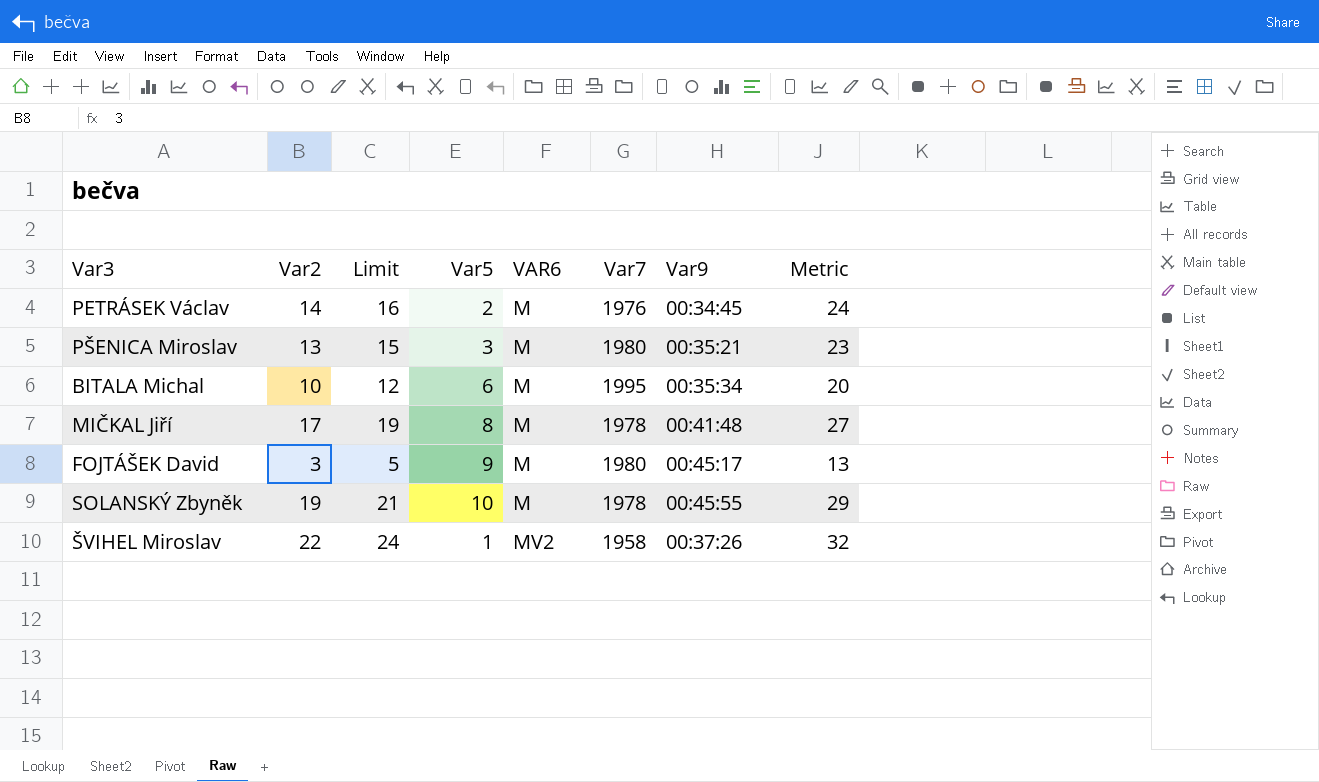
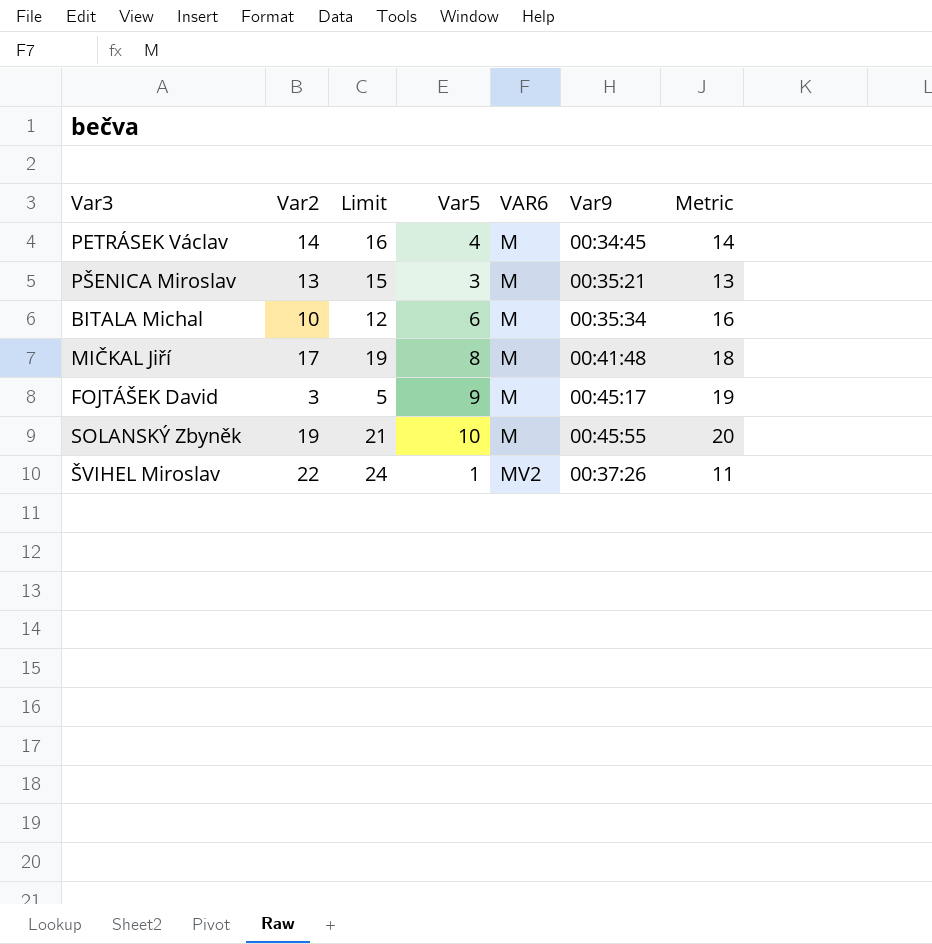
column Var7 | position: 6 -> none
column Metric | formula: [Var2] + 10 -> [Var5] + 10
PETRÁSEK Václav | Var5: 2 -> 4

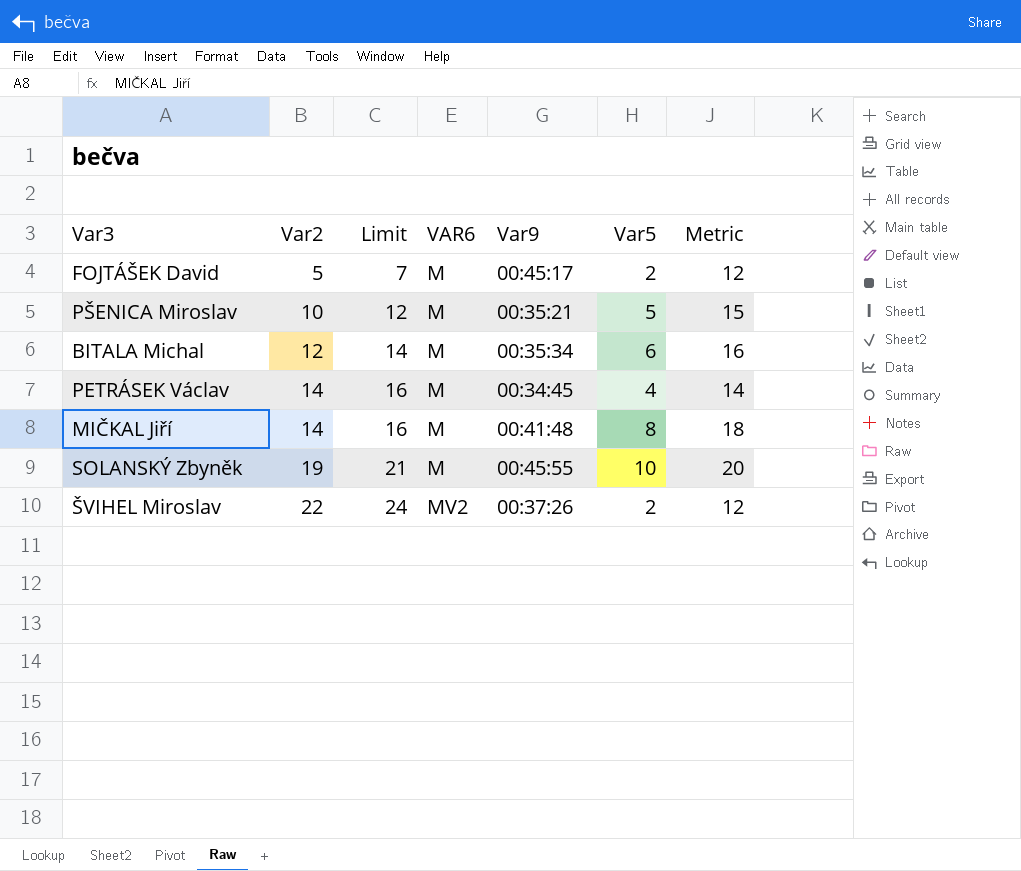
row order: VAR6 ascending -> Var2 ascending
column Var5 | position: 4 -> 6
FOJTÁŠEK David | Var2: 3 -> 5
FOJTÁŠEK David | Limit: 5 -> 7
FOJTÁŠEK David | Var5: 9 -> 2
FOJTÁŠEK David | Metric: 19 -> 12
PŠENICA Miroslav | Var2: 13 -> 10
PŠENICA Miroslav | Limit: 15 -> 12
PŠENICA Miroslav | Var5: 3 -> 5
PŠENICA Miroslav | Metric: 13 -> 15
BITALA Michal | Var2: 10 -> 12
BITALA Michal | Limit: 12 -> 14
MIČKAL Jiří | Var2: 17 -> 14
MIČKAL Jiří | Limit: 19 -> 16
ŠVIHEL Miroslav | Var5: 1 -> 2
ŠVIHEL Miroslav | Metric: 11 -> 12

